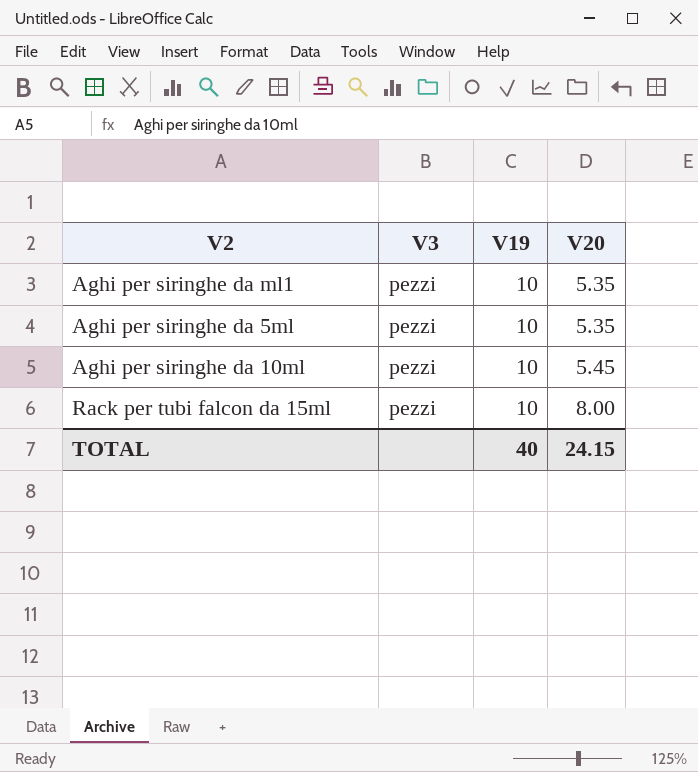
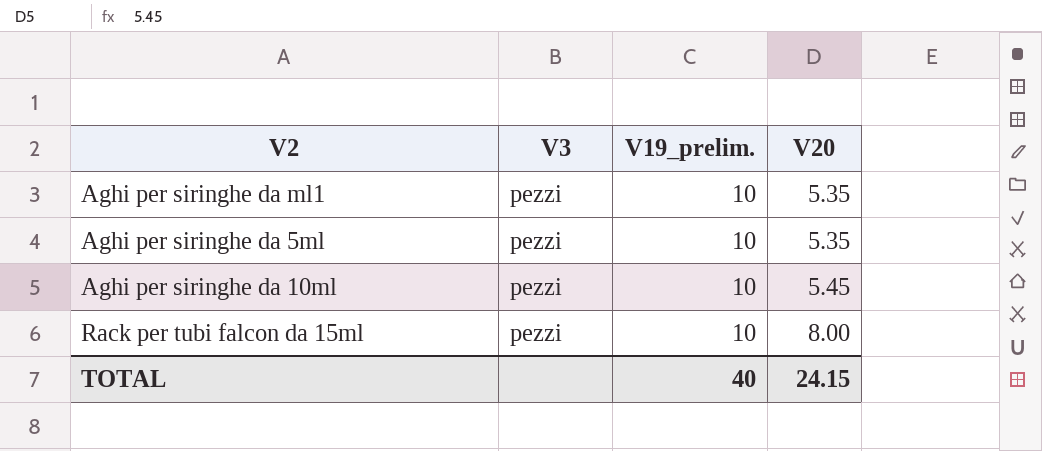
column name: V19 -> V19_prelim.

